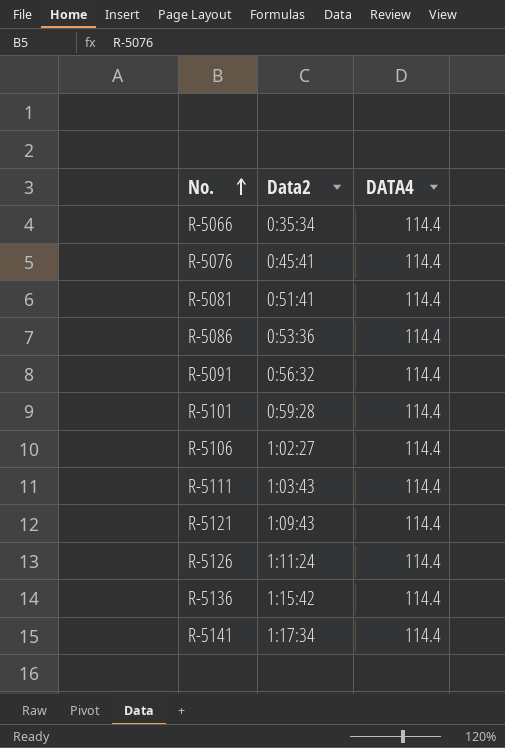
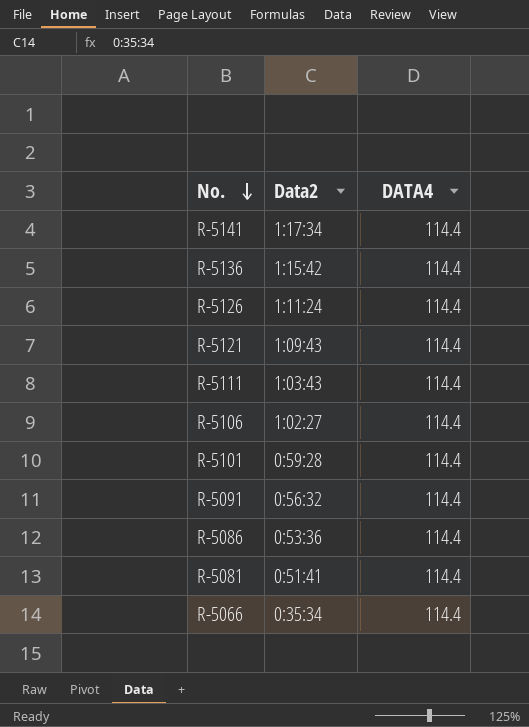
row order: No. ascending -> No. descending
row R-5076: 0:45:41 | 114.4 -> none

